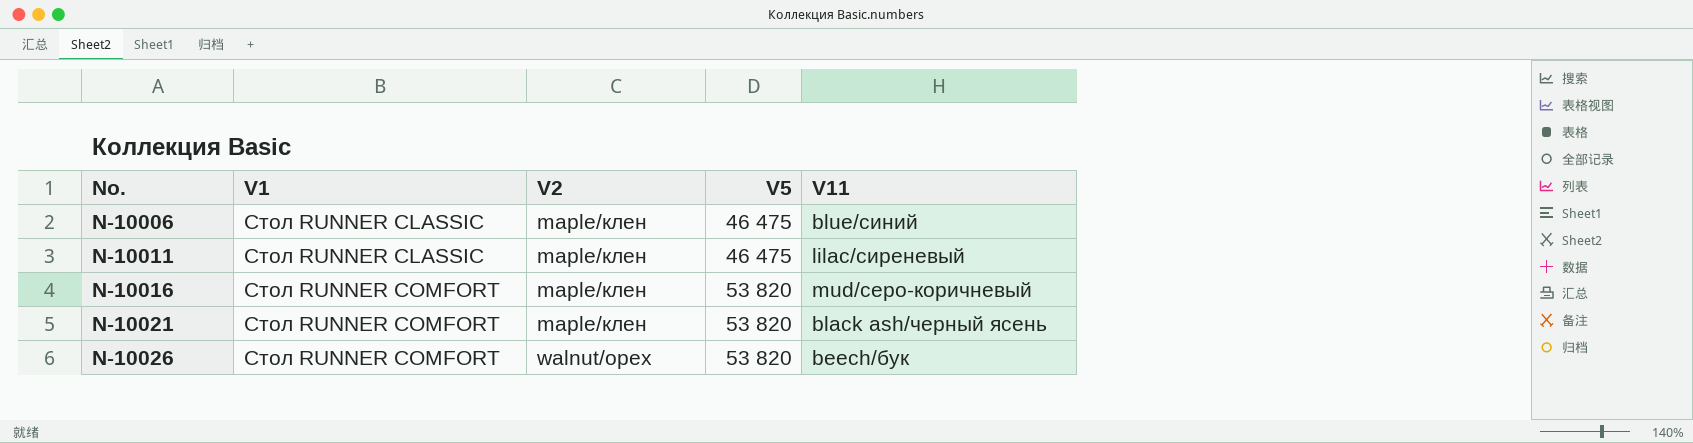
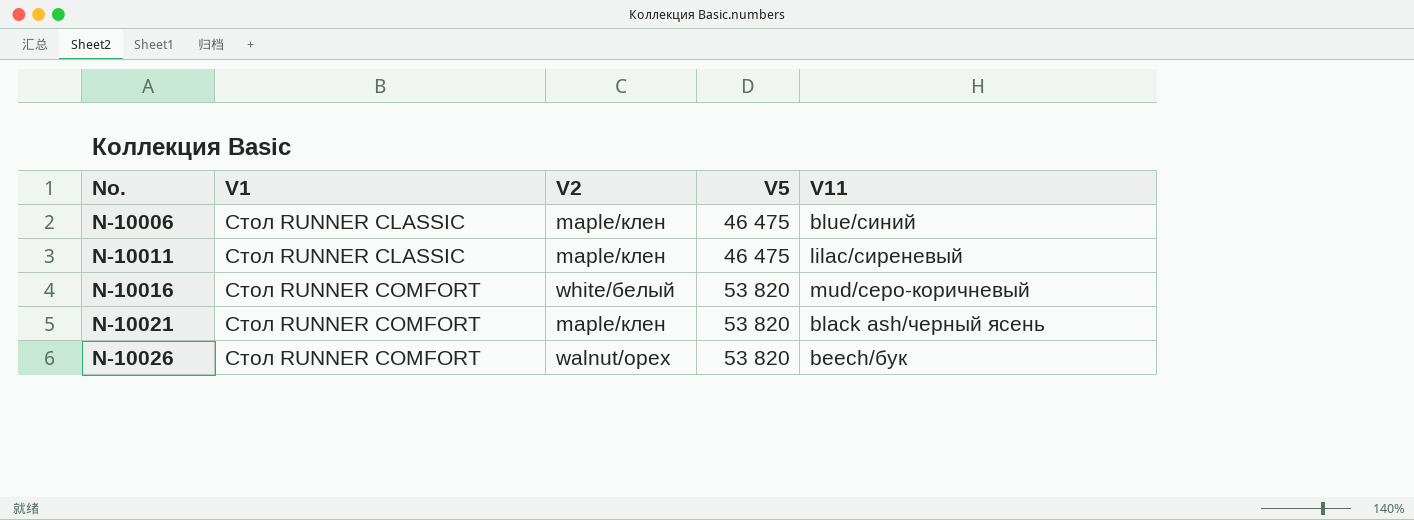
N-10016 | V2: maple/клен -> white/белый

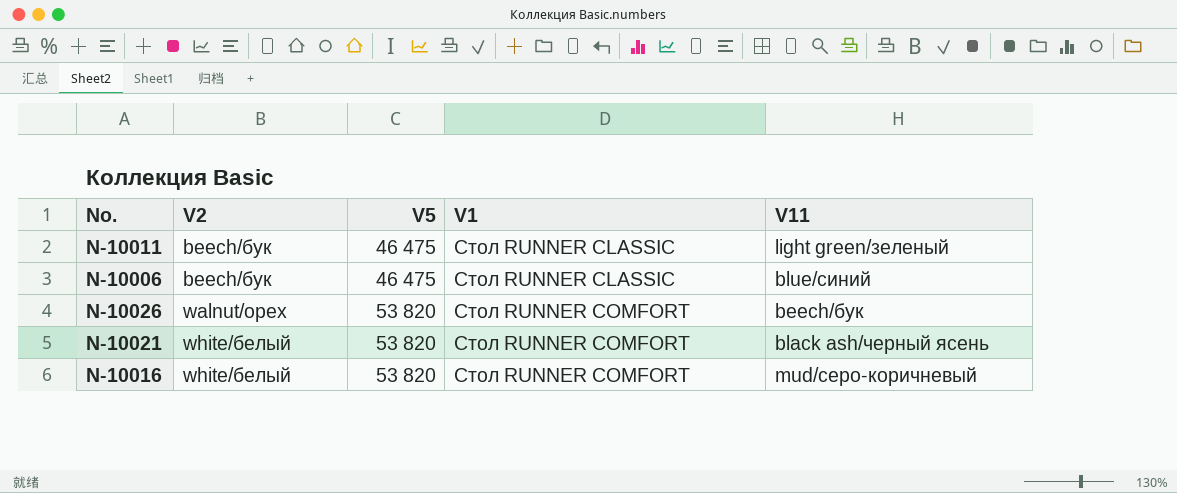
row order: No. ascending -> V2 ascending
column V1 | position: 2 -> 4
N-10011 | V2: maple/клен -> beech/бук
N-10011 | V11: lilac/сиреневый -> light green/зеленый
N-10006 | V2: maple/клен -> beech/бук
N-10021 | V2: maple/клен -> white/белый

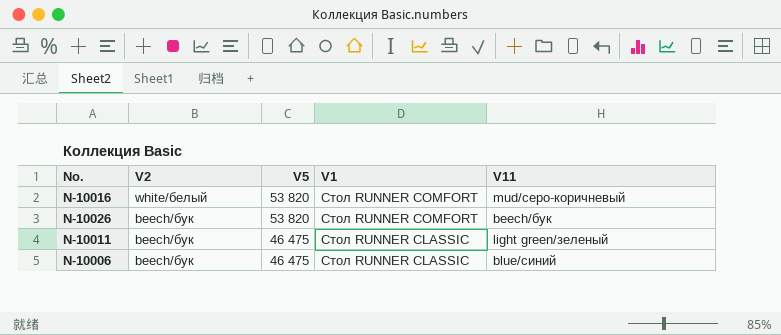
row order: V2 ascending -> V2 descending
row N-10021: white/белый | 53 820 | Cтол RUNNER COMFORT | black ash/черный ясень -> none
N-10026 | V2: walnut/орех -> beech/бук

